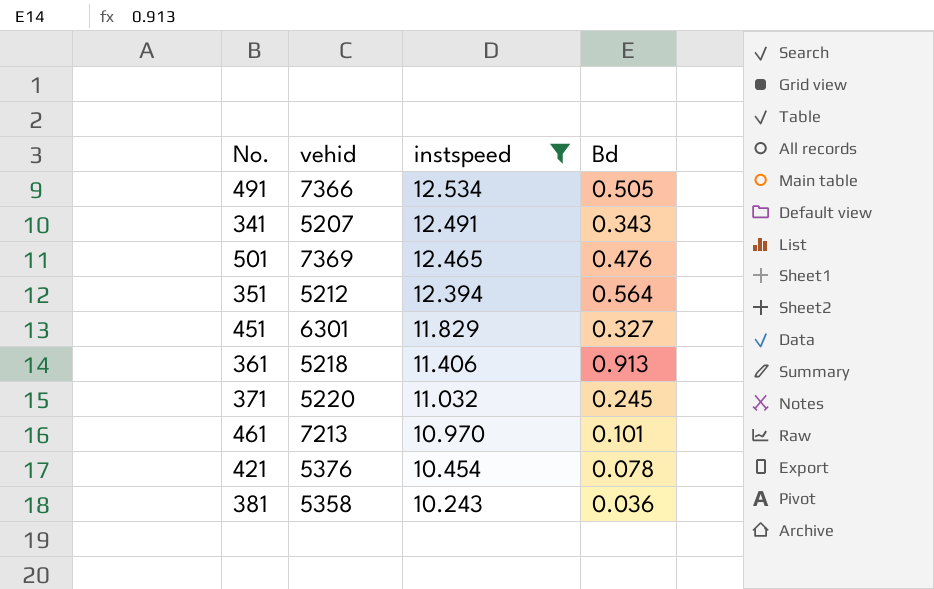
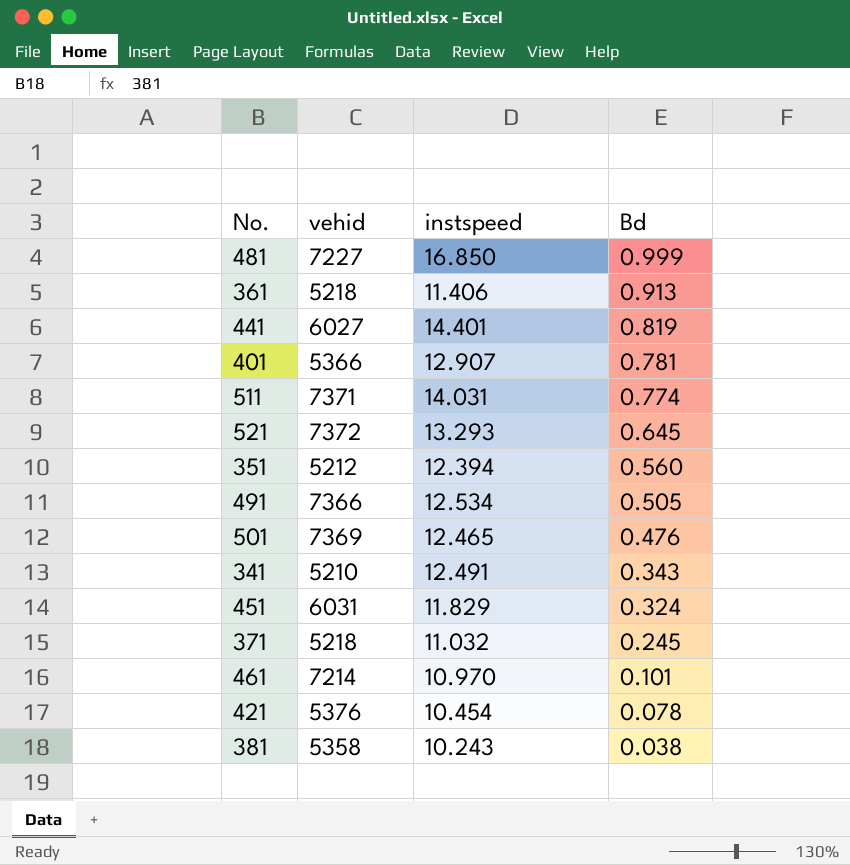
filter: instspeed <= 12.534 -> none
row order: instspeed descending -> Bd descending
351 | Bd: 0.564 -> 0.560
341 | vehid: 5207 -> 5210
451 | vehid: 6301 -> 6031
451 | Bd: 0.327 -> 0.324
371 | vehid: 5220 -> 5218
461 | vehid: 7213 -> 7214
381 | Bd: 0.036 -> 0.038

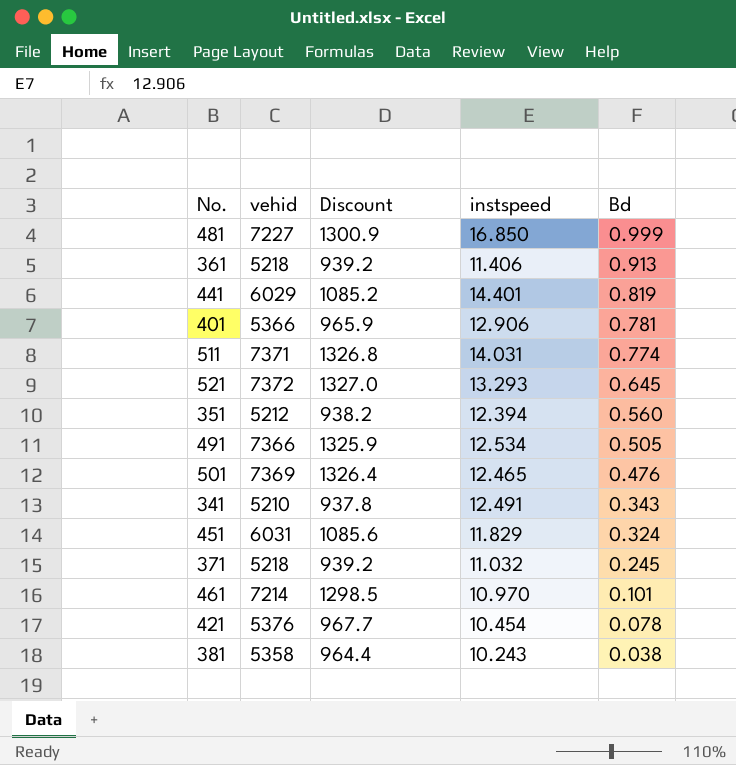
column Discount | formula: none -> [vehid] * 0.18
441 | vehid: 6027 -> 6029
401 | instspeed: 12.907 -> 12.906

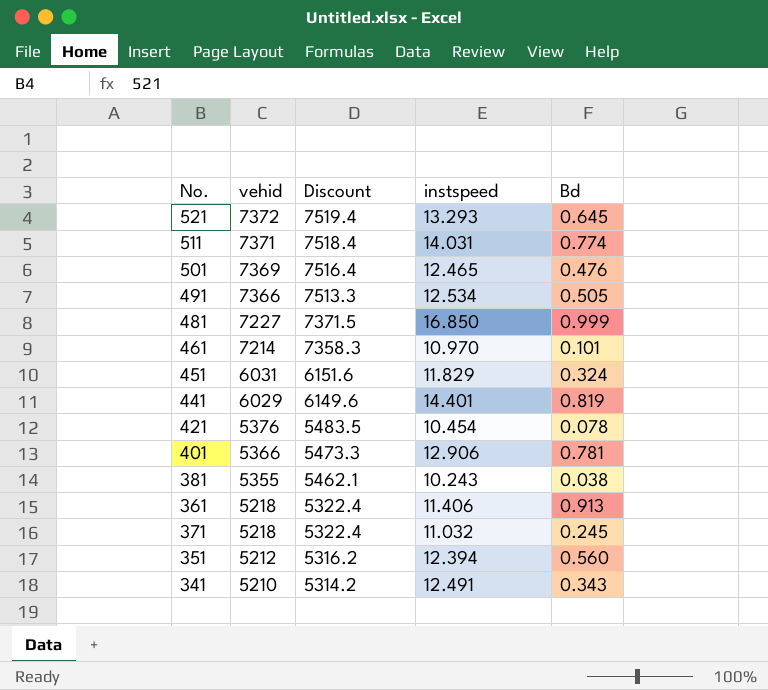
row order: Bd descending -> vehid descending
column Discount | formula: [vehid] * 0.18 -> [vehid] * 1.02
381 | vehid: 5358 -> 5355

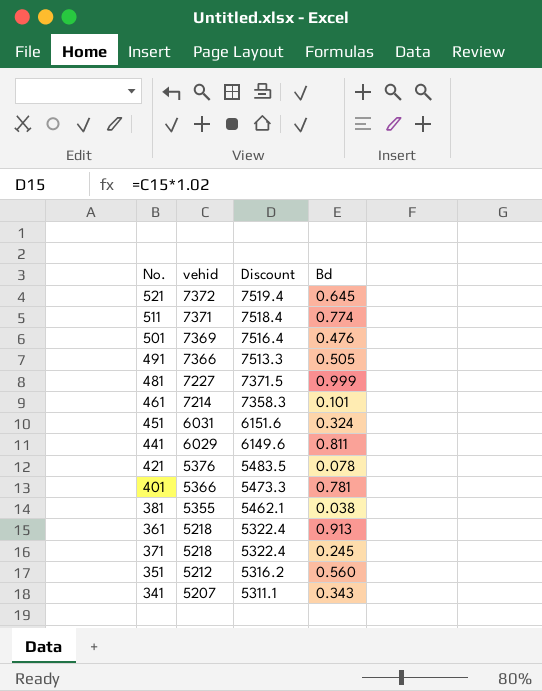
column instspeed | position: 4 -> none
441 | Bd: 0.819 -> 0.811
341 | vehid: 5210 -> 5207
341 | Discount: 5314.2 -> 5311.1

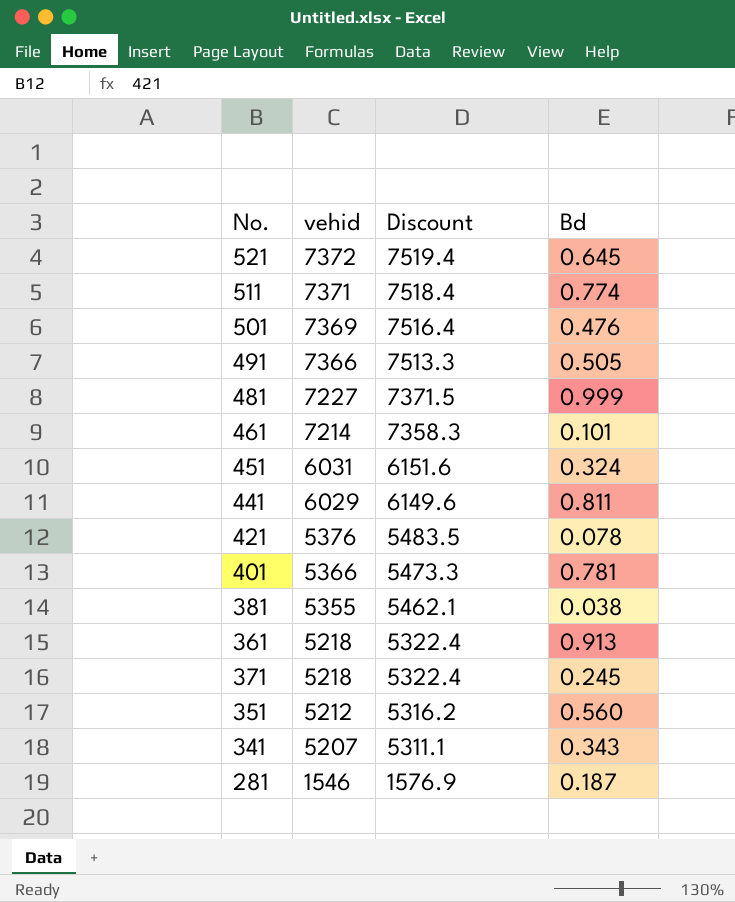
row 281: none -> 1546 | 1576.9 | 0.187

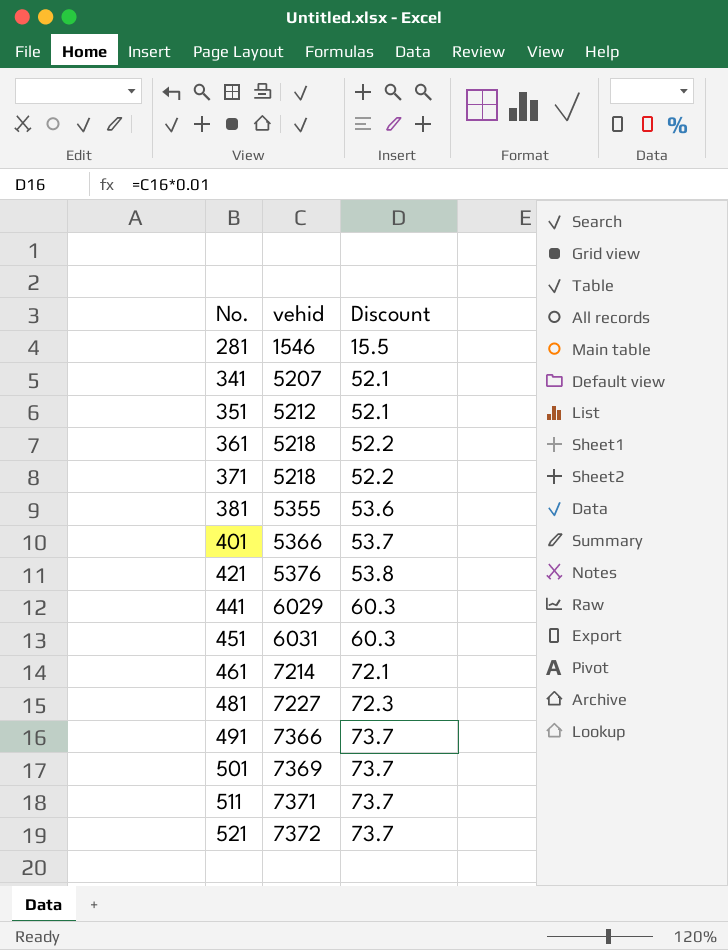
row order: vehid descending -> No. ascending
column Bd | position: 4 -> none
column Discount | formula: [vehid] * 1.02 -> [vehid] * 0.01

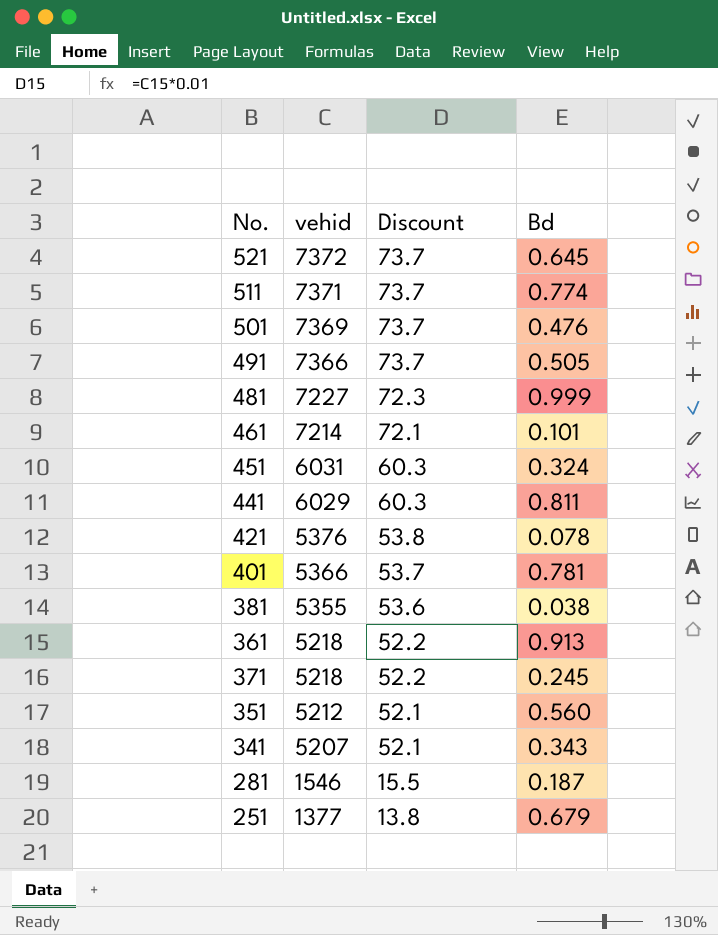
row order: No. ascending -> vehid descending
column Bd | position: none -> 4
row 251: none -> 1377 | 13.8 | 0.679

